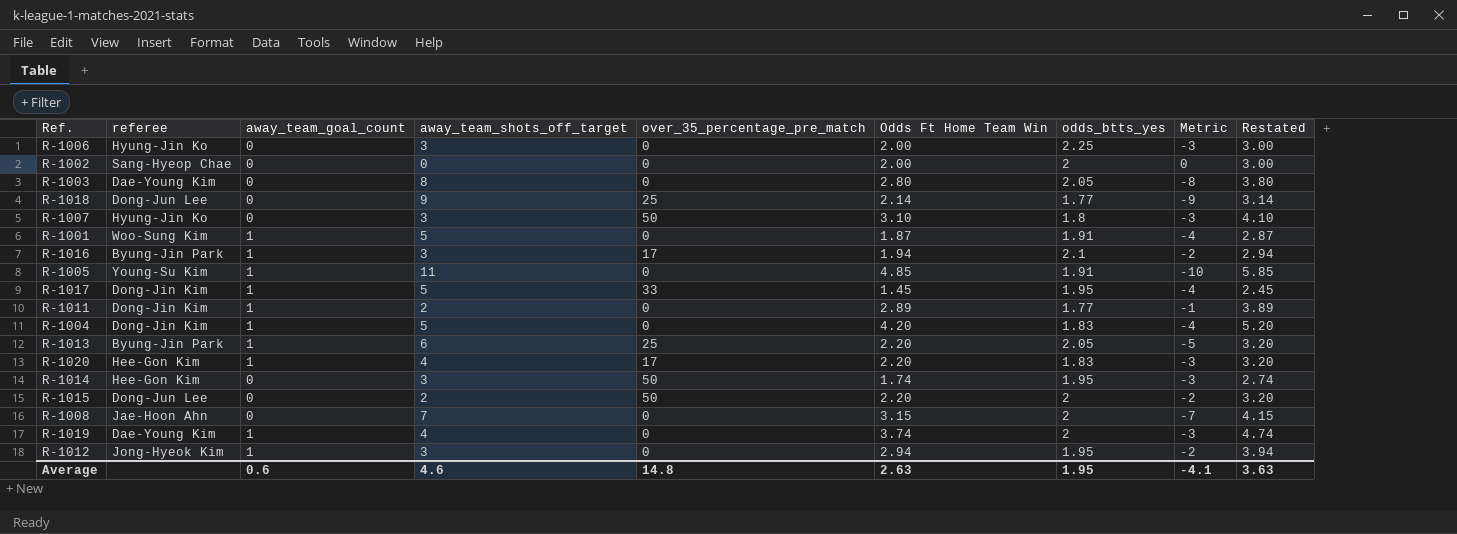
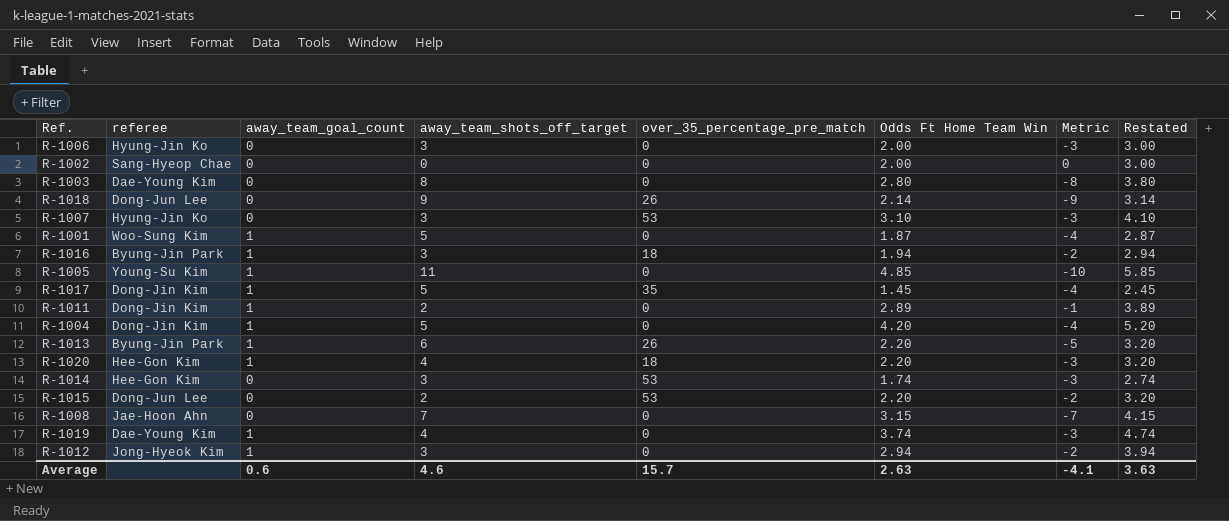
column odds_btts_yes | position: 7 -> none
R-1018 | over_35_percentage_pre_match: 25 -> 26
R-1007 | over_35_percentage_pre_match: 50 -> 53
R-1016 | over_35_percentage_pre_match: 17 -> 18
R-1017 | over_35_percentage_pre_match: 33 -> 35
R-1013 | over_35_percentage_pre_match: 25 -> 26
R-1020 | over_35_percentage_pre_match: 17 -> 18
R-1014 | over_35_percentage_pre_match: 50 -> 53
R-1015 | over_35_percentage_pre_match: 50 -> 53
Average | over_35_percentage_pre_match: 14.8 -> 15.7

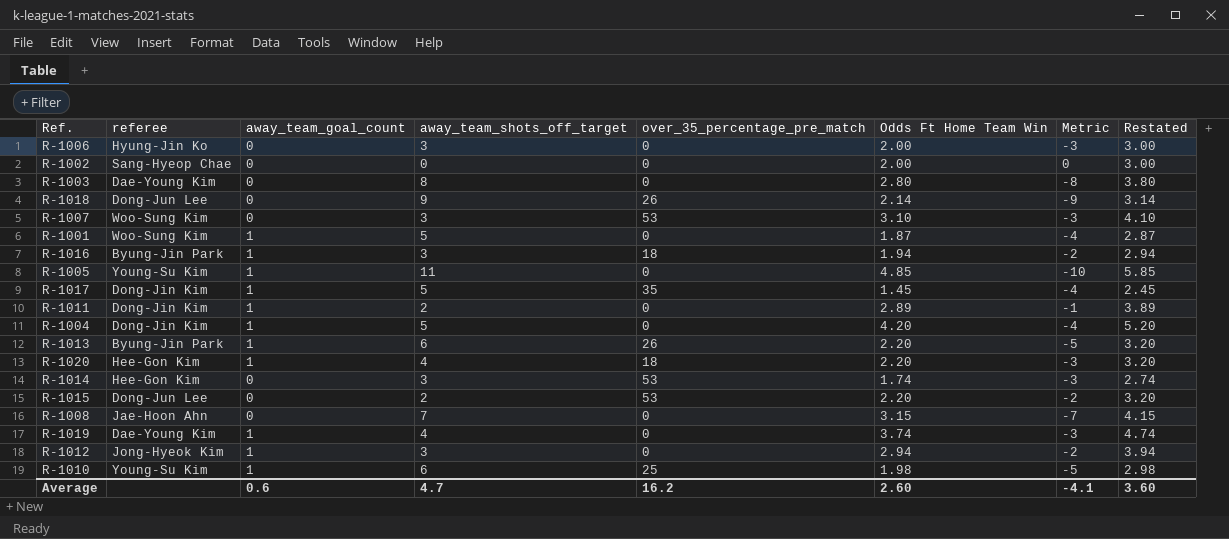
R-1007 | referee: Hyung-Jin Ko -> Woo-Sung Kim
row R-1010: none -> Young-Su Kim | 1 | 6 | 25 | 1.98 | -5 | 2.98
Average | away_team_shots_off_target: 4.6 -> 4.7
Average | over_35_percentage_pre_match: 15.7 -> 16.2
Average | Odds Ft Home Team Win: 2.63 -> 2.60
Average | Restated: 3.63 -> 3.60

